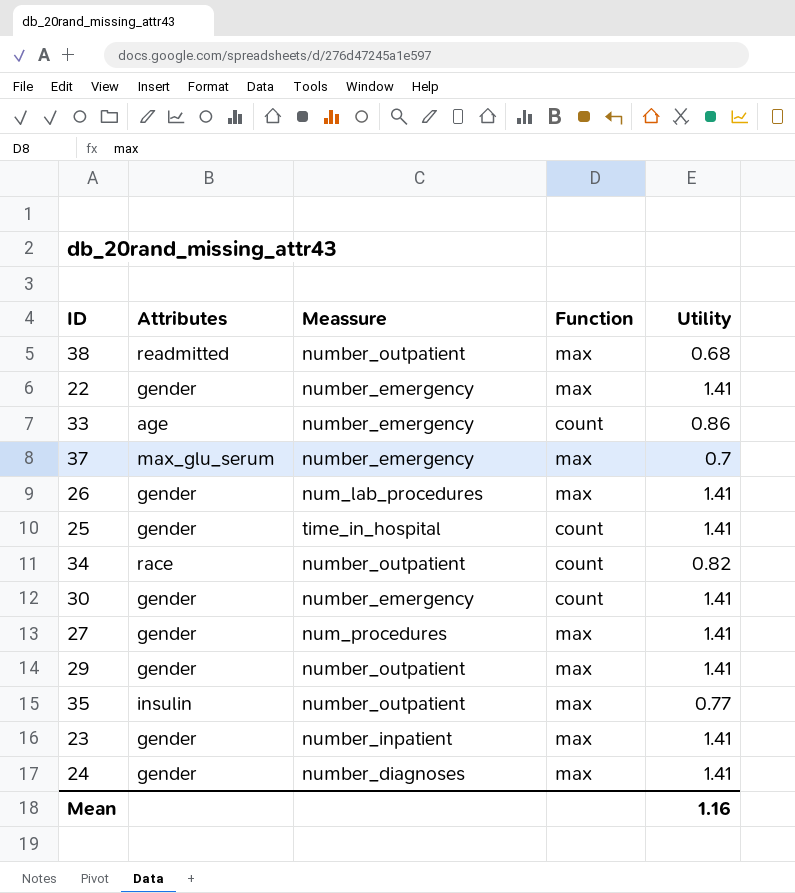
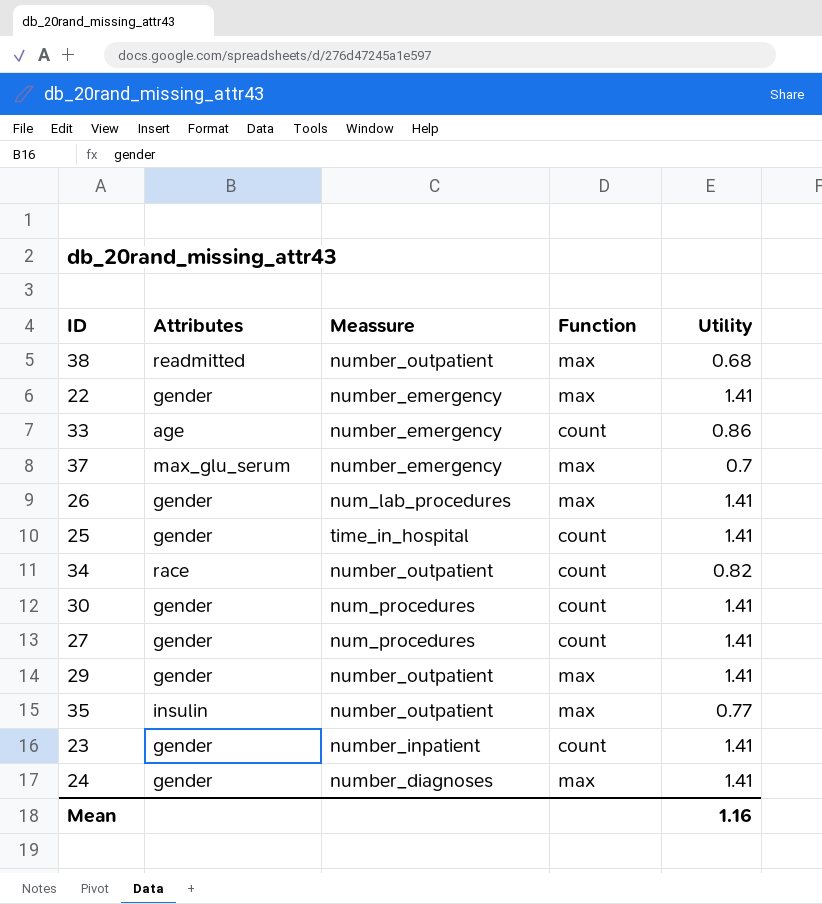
30 | Meassure: number_emergency -> num_procedures
27 | Function: max -> count
23 | Function: max -> count

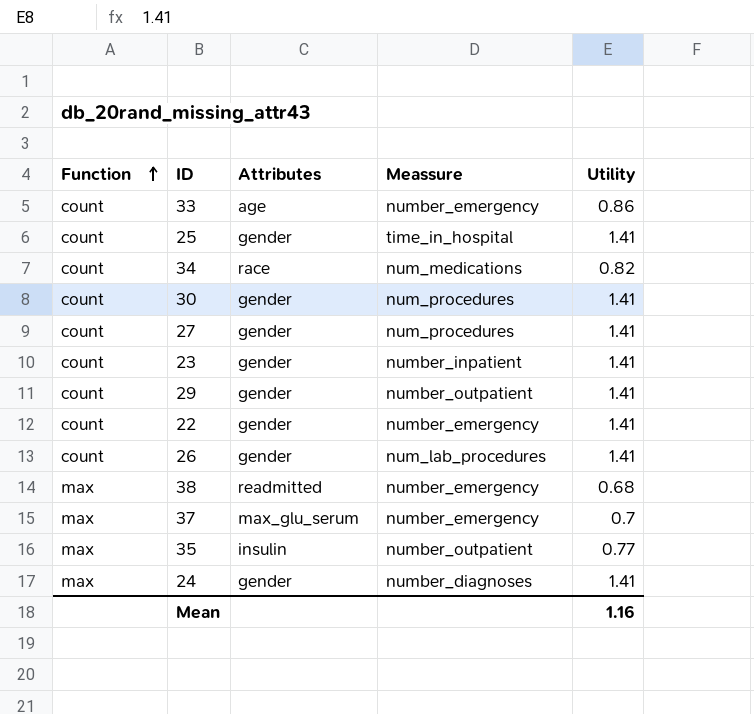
row order: none -> Function ascending
column Function | position: 4 -> 1
34 | Meassure: number_outpatient -> num_medications
29 | Function: max -> count
22 | Function: max -> count
26 | Function: max -> count
38 | Meassure: number_outpatient -> number_emergency

